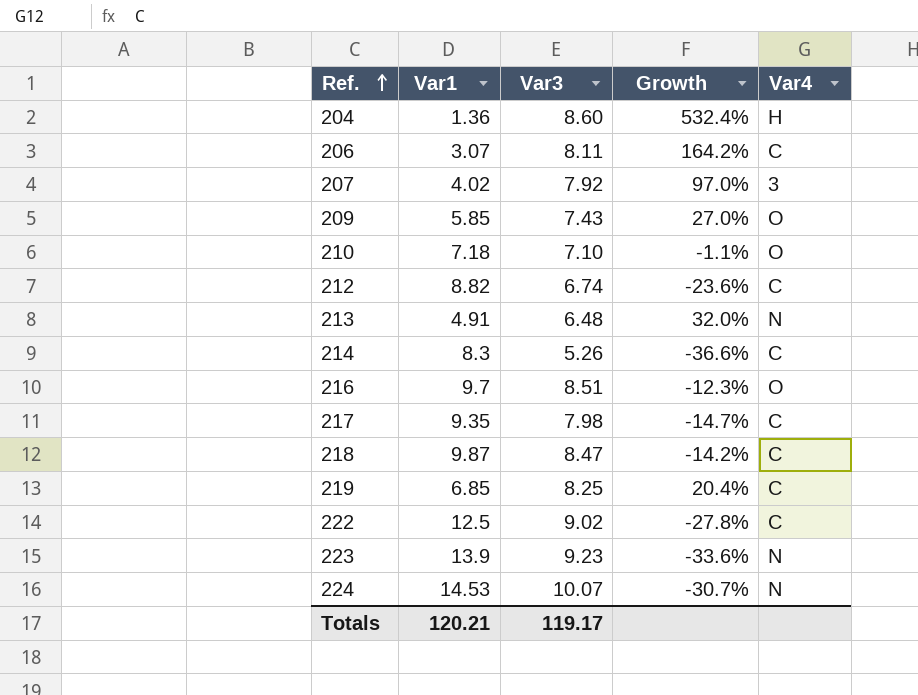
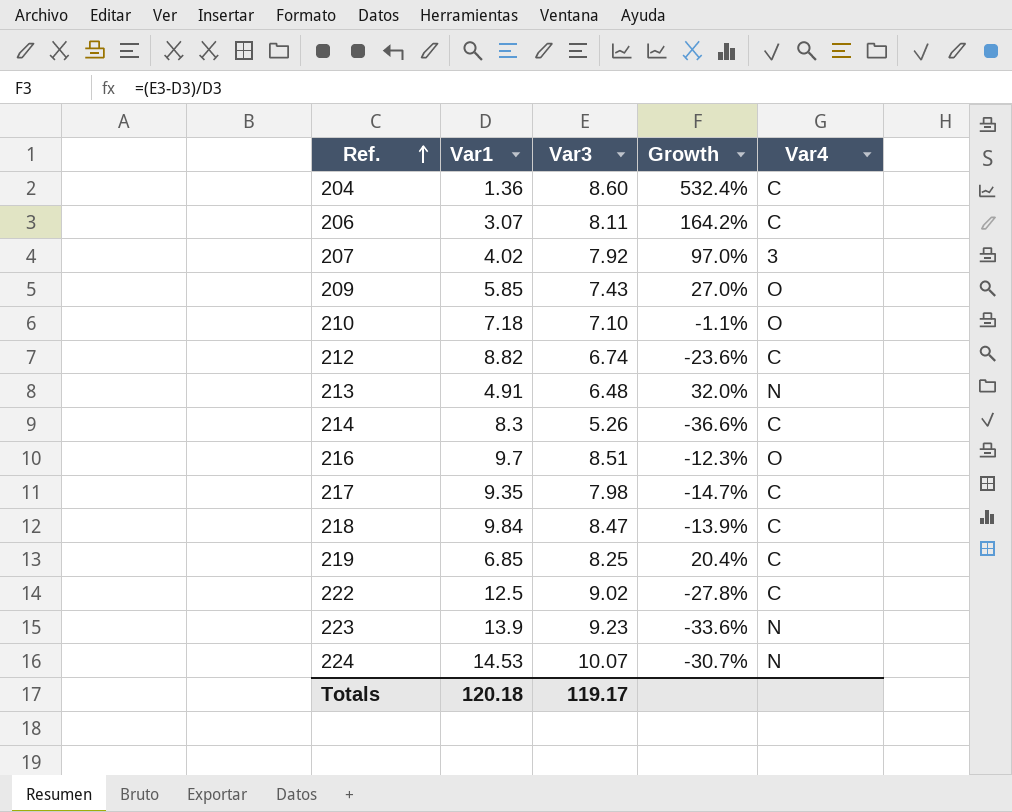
204 | Var4: H -> C
218 | Var1: 9.87 -> 9.84
218 | Growth: -14.2% -> -13.9%
Totals | Var1: 120.21 -> 120.18

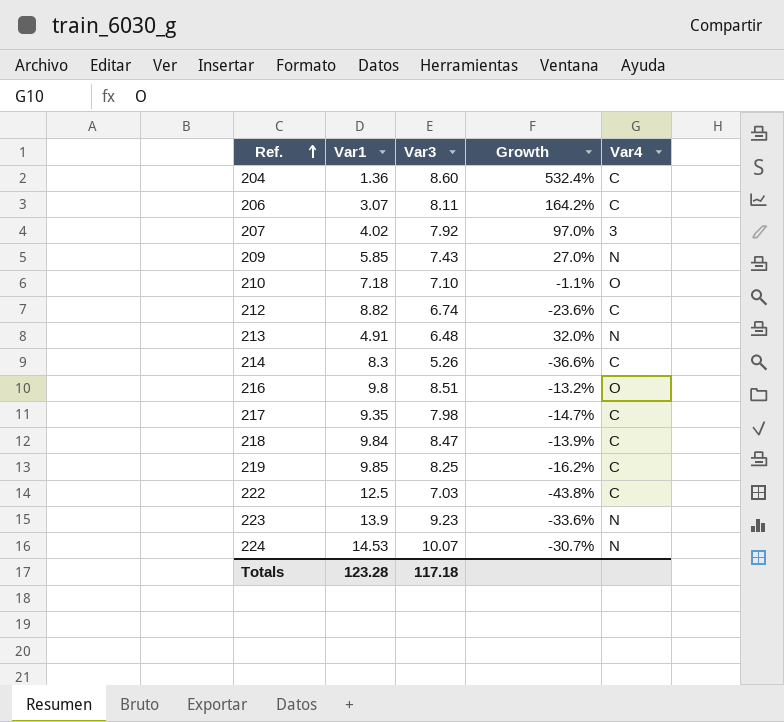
209 | Var4: O -> N
216 | Var1: 9.7 -> 9.8
216 | Growth: -12.3% -> -13.2%
219 | Var1: 6.85 -> 9.85
219 | Growth: 20.4% -> -16.2%
222 | Var3: 9.02 -> 7.03
222 | Growth: -27.8% -> -43.8%
Totals | Var1: 120.18 -> 123.28
Totals | Var3: 119.17 -> 117.18

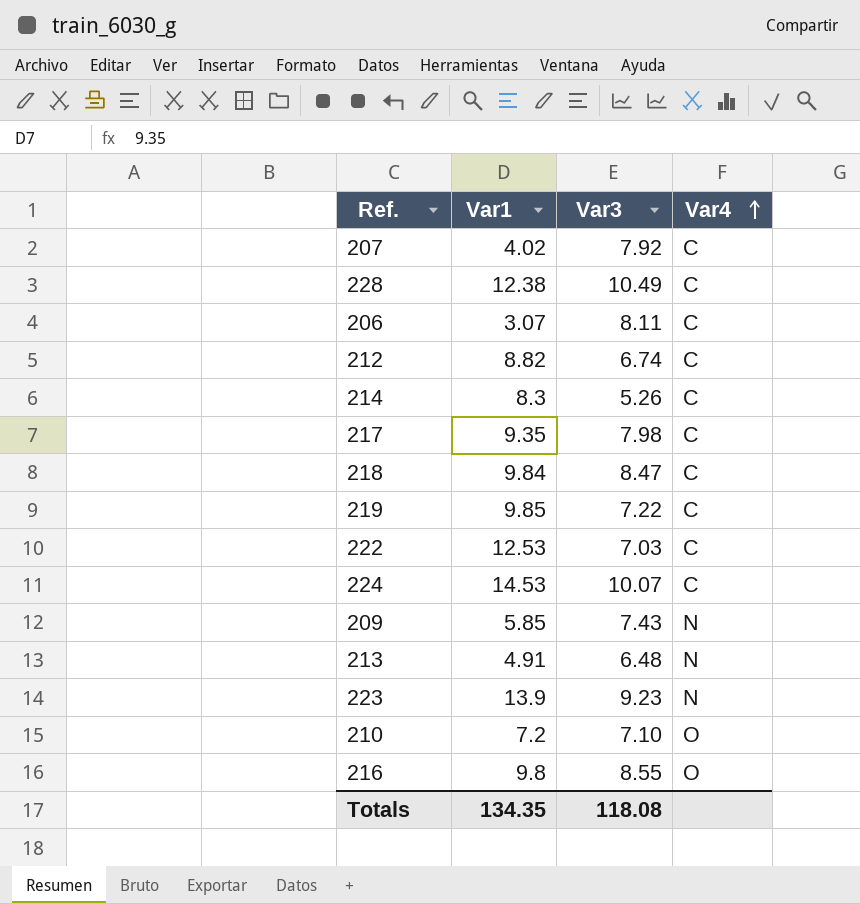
row order: Ref. ascending -> Var4 ascending
column Growth | formula: ([Var3] - [Var1]) / [Var1] -> none
row 204: 1.36 | 8.60 | 532.4% | C -> none
207 | Var4: 3 -> C
row 228: none -> 12.38 | 10.49 | C
219 | Var3: 8.25 -> 7.22
222 | Var1: 12.5 -> 12.53
224 | Var4: N -> C
210 | Var1: 7.18 -> 7.2
216 | Var3: 8.51 -> 8.55
Totals | Var1: 123.28 -> 134.35
Totals | Var3: 117.18 -> 118.08

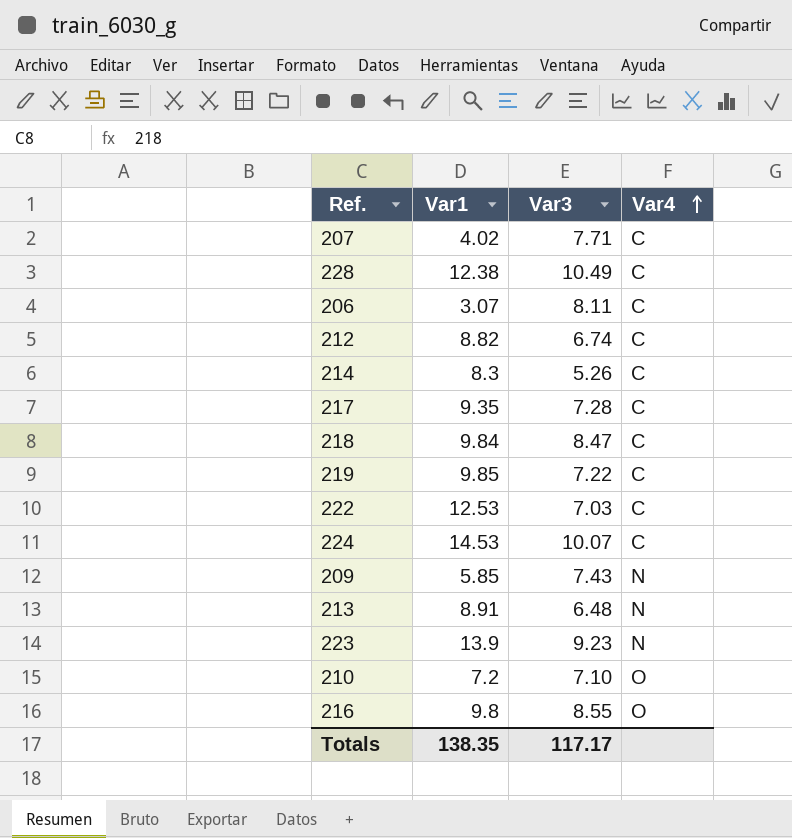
207 | Var3: 7.92 -> 7.71
217 | Var3: 7.98 -> 7.28
213 | Var1: 4.91 -> 8.91
Totals | Var1: 134.35 -> 138.35
Totals | Var3: 118.08 -> 117.17

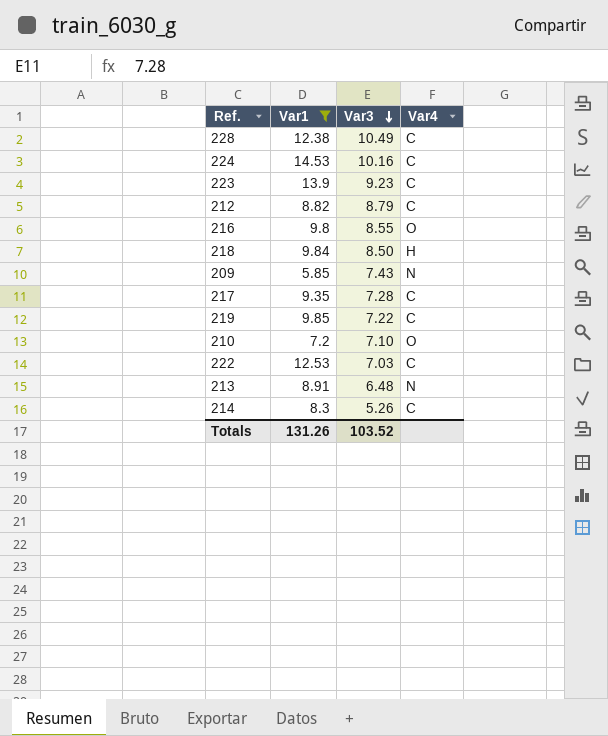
filter: none -> Var1 >= 5.85
row order: Var4 ascending -> Var3 descending
224 | Var3: 10.07 -> 10.16
223 | Var4: N -> C
212 | Var3: 6.74 -> 8.79
218 | Var3: 8.47 -> 8.50
218 | Var4: C -> H
Totals | Var1: 138.35 -> 131.26
Totals | Var3: 117.17 -> 103.52

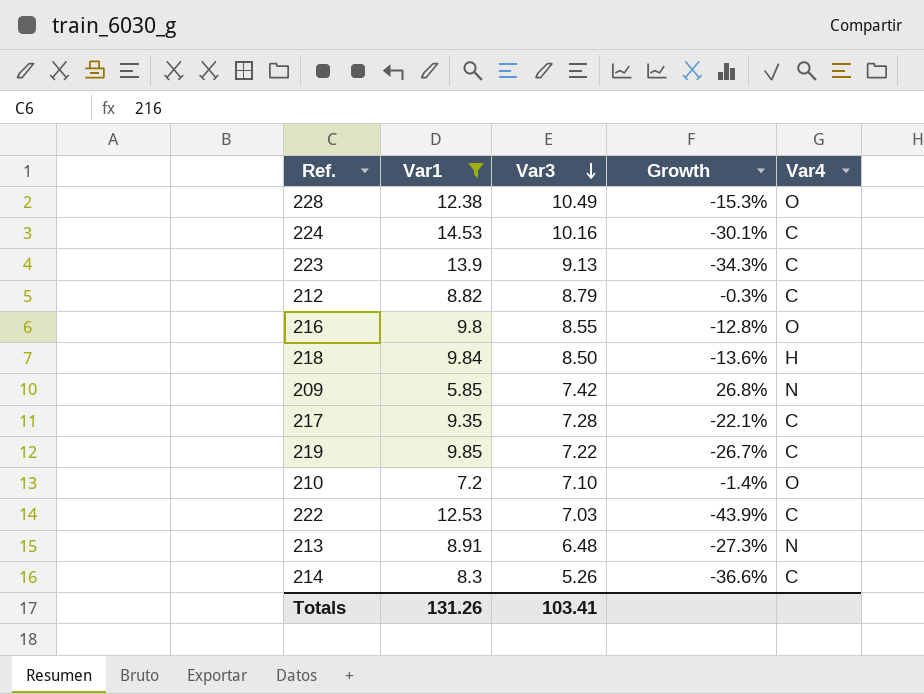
column Growth | formula: none -> ([Var3] - [Var1]) / [Var1]
228 | Var4: C -> O
223 | Var3: 9.23 -> 9.13
209 | Var3: 7.43 -> 7.42
Totals | Var3: 103.52 -> 103.41

